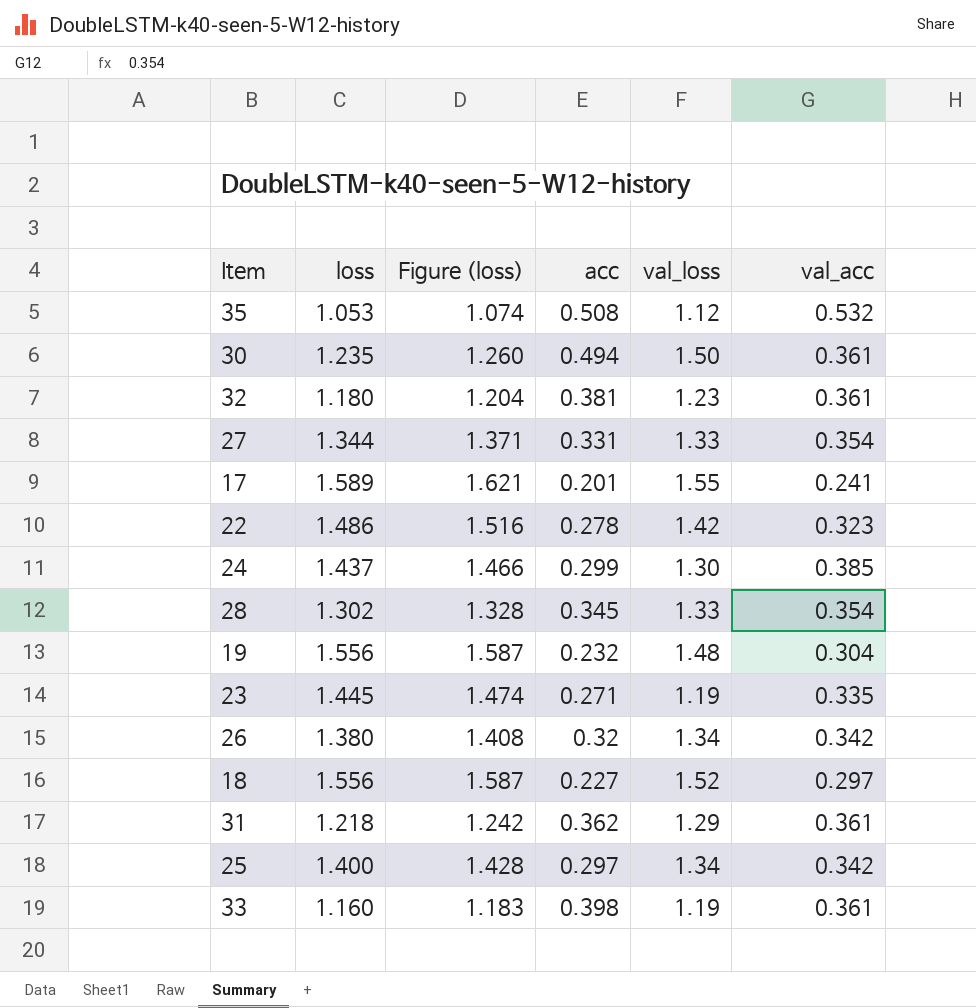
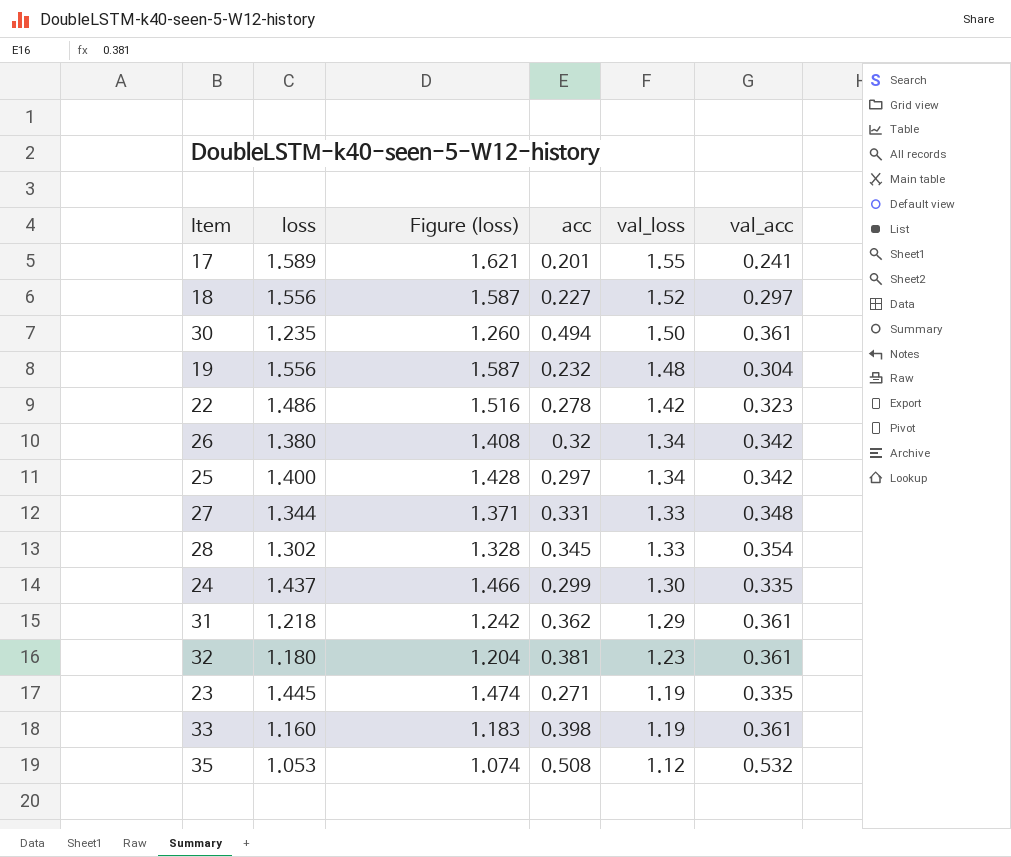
row order: none -> val_loss descending
27 | val_acc: 0.354 -> 0.348
24 | val_acc: 0.385 -> 0.335

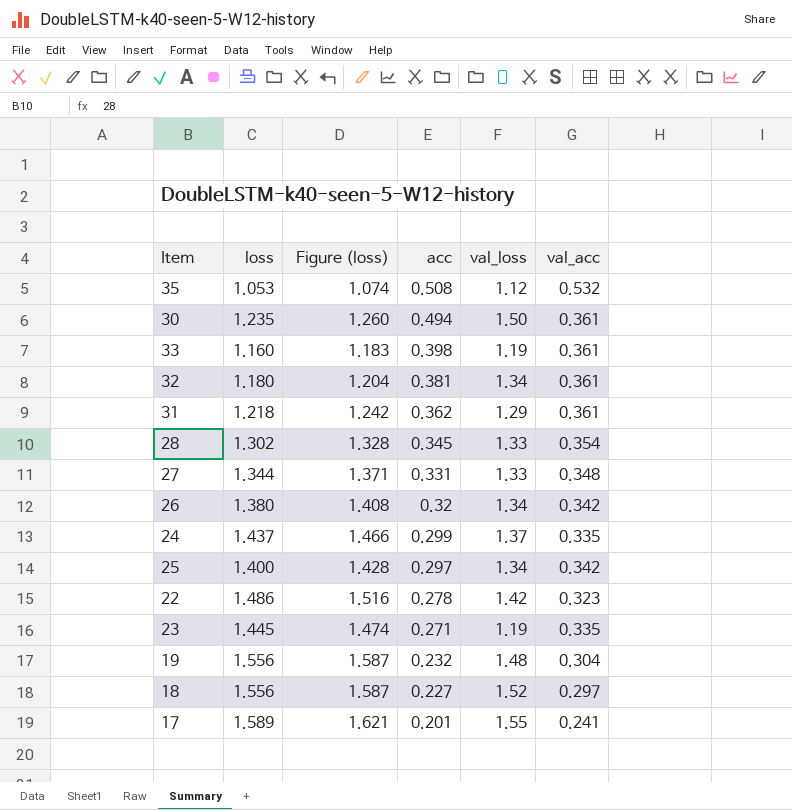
row order: val_loss descending -> acc descending
32 | val_loss: 1.23 -> 1.34
24 | val_loss: 1.30 -> 1.37

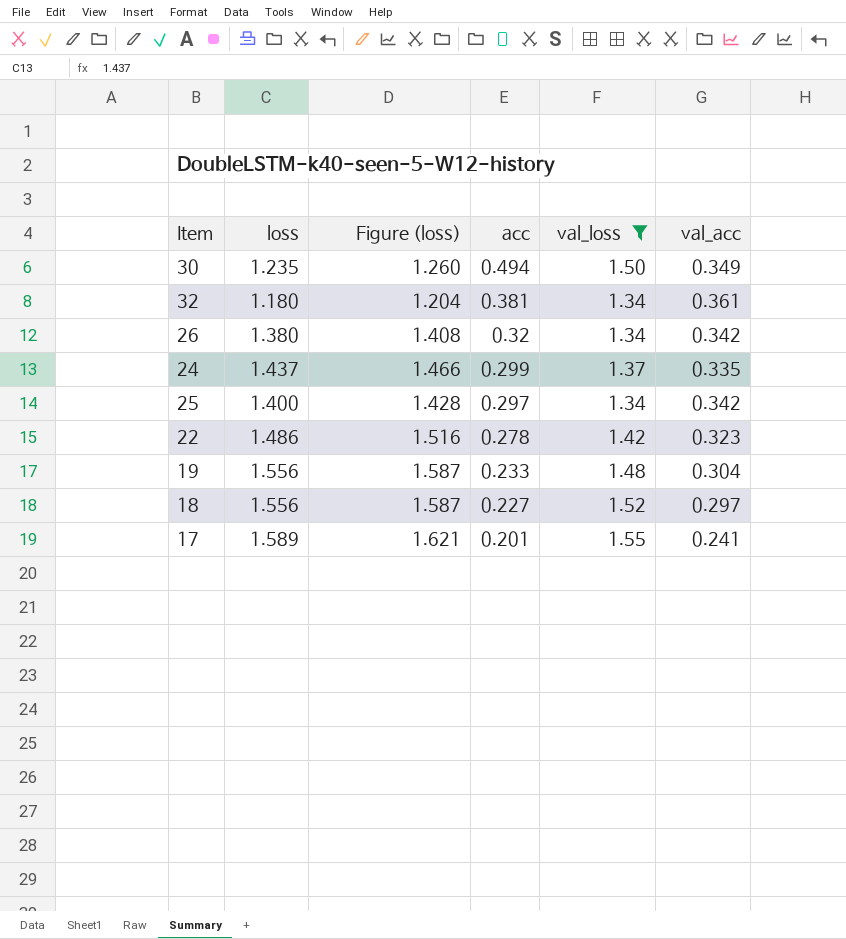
filter: none -> val_loss >= 1.34
30 | val_acc: 0.361 -> 0.349
19 | acc: 0.232 -> 0.233

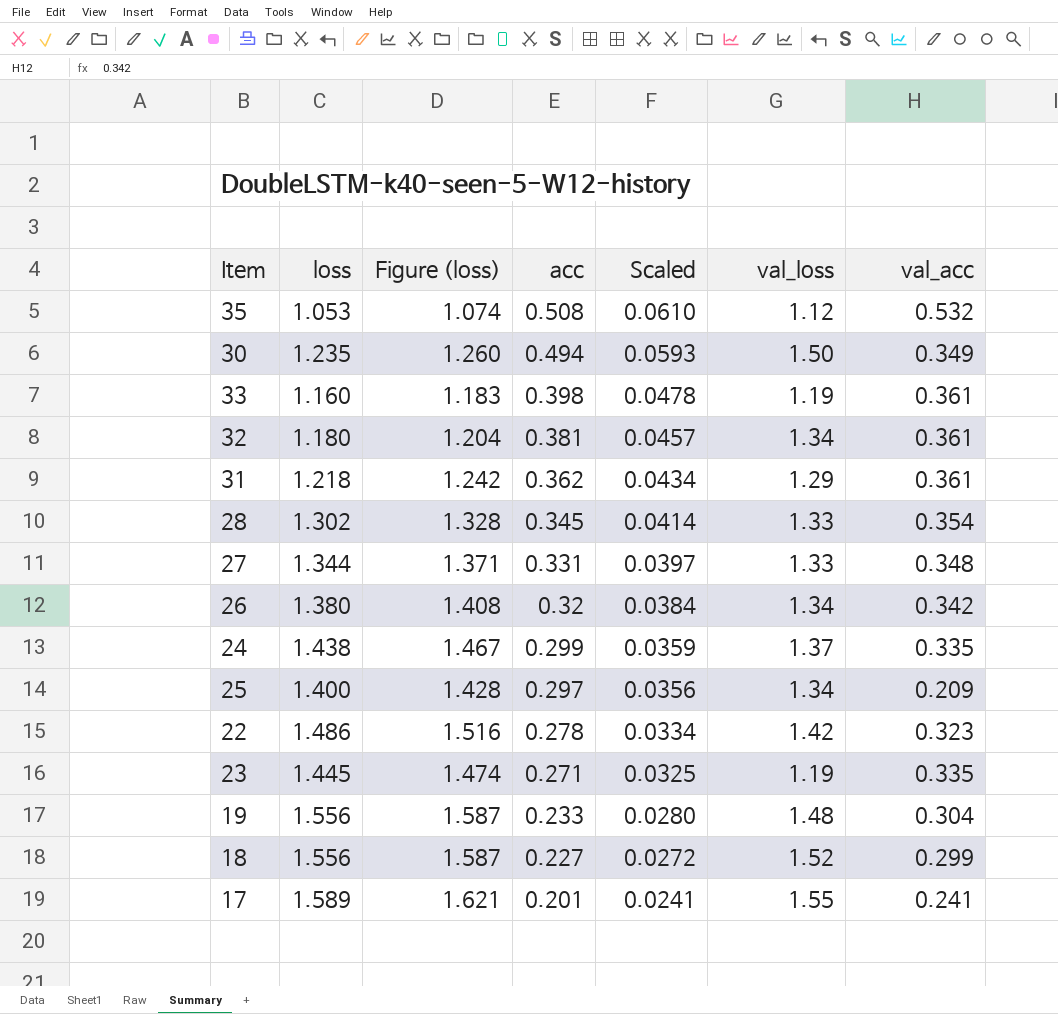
filter: val_loss >= 1.34 -> none
column Scaled | formula: none -> [acc] * 0.12
24 | loss: 1.437 -> 1.438
24 | Figure (loss): 1.466 -> 1.467
25 | val_acc: 0.342 -> 0.209
18 | val_acc: 0.297 -> 0.299

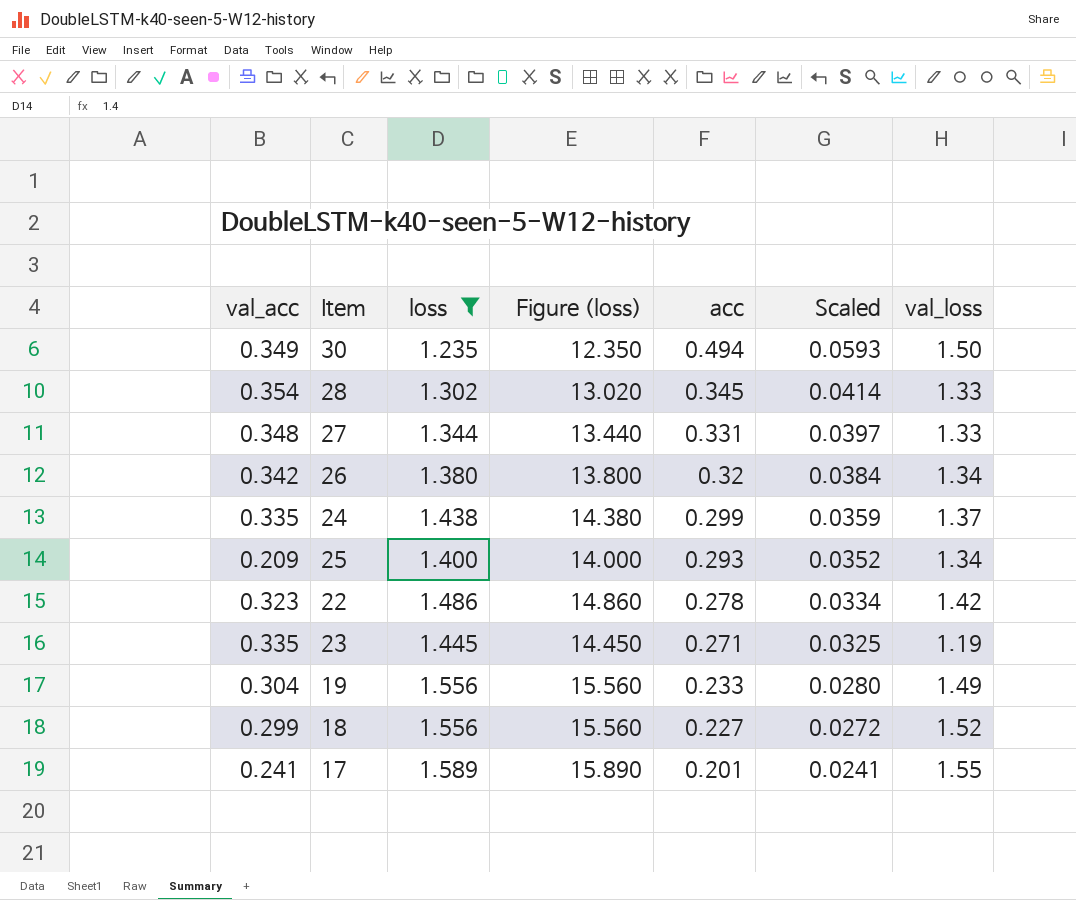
filter: none -> loss >= 1.235
column val_acc | position: 7 -> 1
column Figure (loss) | formula: [loss] * 1.02 -> [loss] * 10
25 | acc: 0.297 -> 0.293
25 | Scaled: 0.0356 -> 0.0352
19 | val_loss: 1.48 -> 1.49

